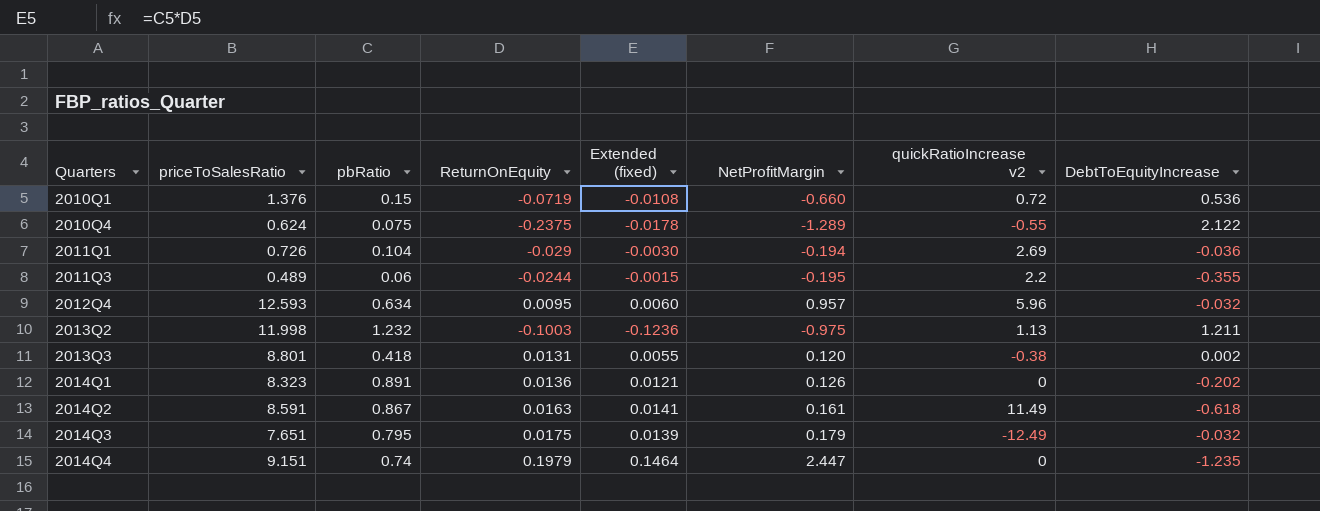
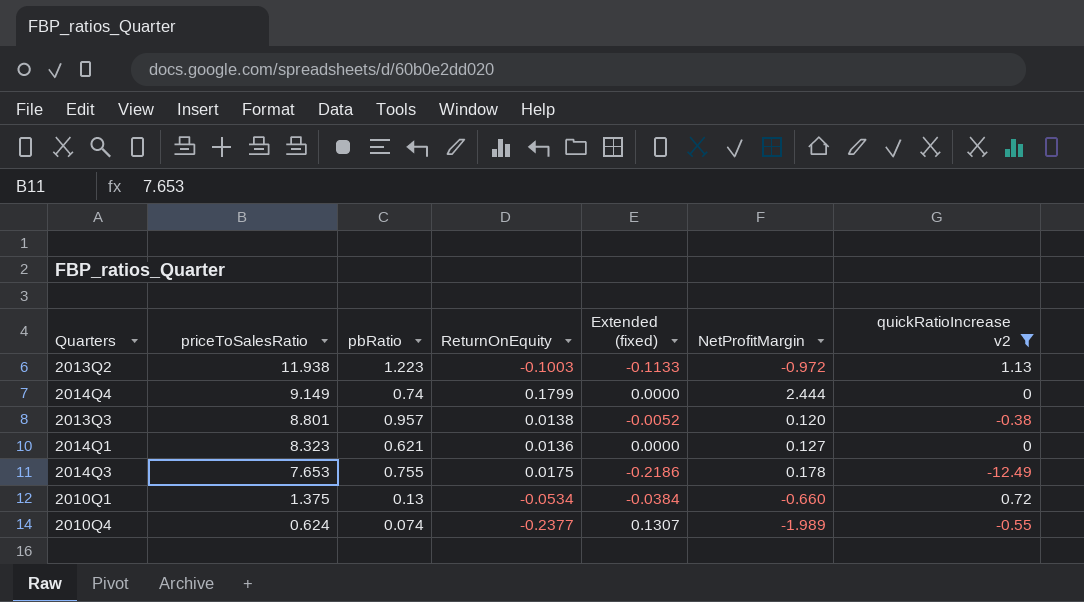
filter: none -> quickRatioIncrease v2 <= 1.13
row order: Quarters ascending -> priceToSalesRatio descending
column DebtToEquityIncrease | position: 8 -> none
column Extended (fixed) | formula: [pbRatio] * [ReturnOnEquity] -> [ReturnOnEquity] * [quickRatioIncrease v2]
2013Q2 | priceToSalesRatio: 11.998 -> 11.938
2013Q2 | pbRatio: 1.232 -> 1.223
2013Q2 | NetProfitMargin: -0.975 -> -0.972
2014Q4 | priceToSalesRatio: 9.151 -> 9.149
2014Q4 | ReturnOnEquity: 0.1979 -> 0.1799
2014Q4 | NetProfitMargin: 2.447 -> 2.444
2013Q3 | pbRatio: 0.418 -> 0.957
2013Q3 | ReturnOnEquity: 0.0131 -> 0.0138
2014Q1 | pbRatio: 0.891 -> 0.621
2014Q1 | NetProfitMargin: 0.126 -> 0.127
2014Q3 | priceToSalesRatio: 7.651 -> 7.653
2014Q3 | pbRatio: 0.795 -> 0.755
2014Q3 | NetProfitMargin: 0.179 -> 0.178
2010Q1 | priceToSalesRatio: 1.376 -> 1.375
2010Q1 | pbRatio: 0.15 -> 0.13
2010Q1 | ReturnOnEquity: -0.0719 -> -0.0534
2010Q4 | pbRatio: 0.075 -> 0.074
2010Q4 | ReturnOnEquity: -0.2375 -> -0.2377
2010Q4 | NetProfitMargin: -1.289 -> -1.989

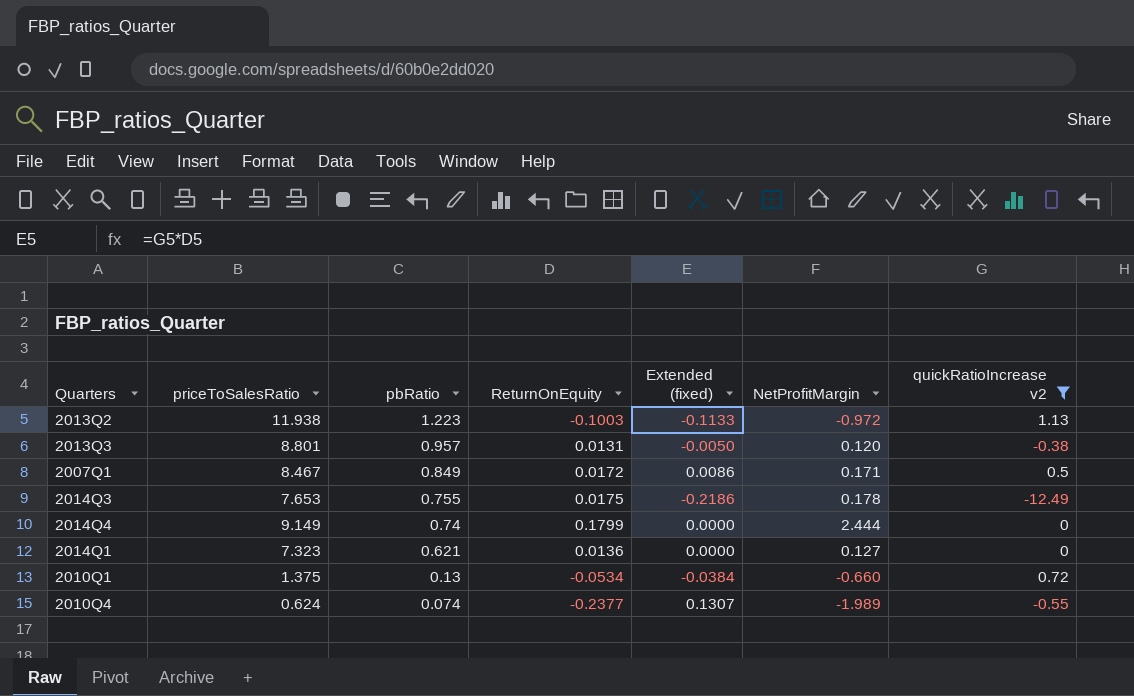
row order: priceToSalesRatio descending -> pbRatio descending
2013Q3 | ReturnOnEquity: 0.0138 -> 0.0131
2013Q3 | Extended (fixed): -0.0052 -> -0.0050
row 2007Q1: none -> 8.467 | 0.849 | 0.0172 | 0.0086 | 0.171 | 0.5
2014Q1 | priceToSalesRatio: 8.323 -> 7.323

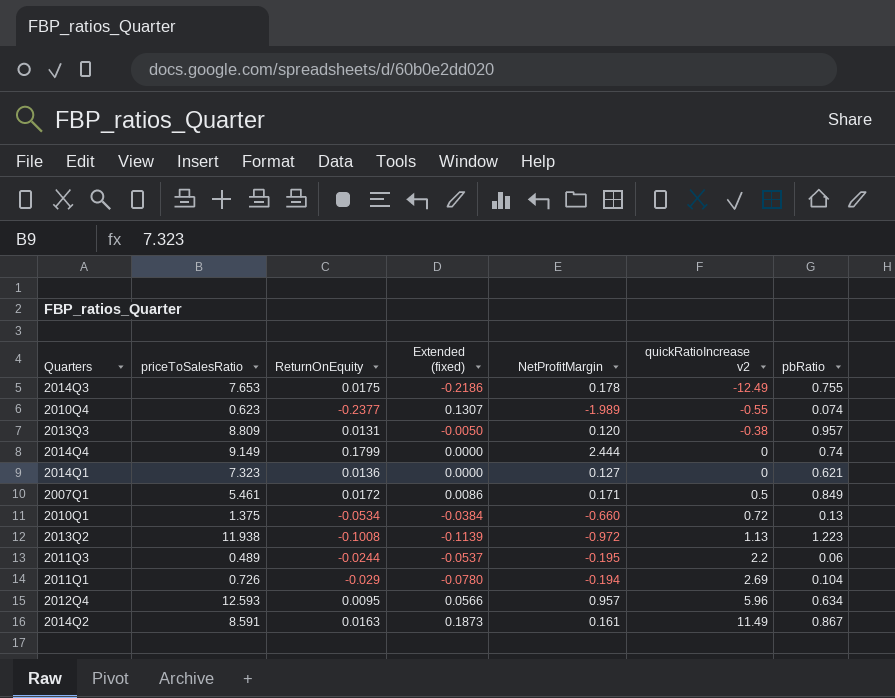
filter: quickRatioIncrease v2 <= 1.13 -> none
row order: pbRatio descending -> quickRatioIncrease v2 ascending
column pbRatio | position: 3 -> 7
2010Q4 | priceToSalesRatio: 0.624 -> 0.623
2013Q3 | priceToSalesRatio: 8.801 -> 8.809
2007Q1 | priceToSalesRatio: 8.467 -> 5.461
2013Q2 | ReturnOnEquity: -0.1003 -> -0.1008
2013Q2 | Extended (fixed): -0.1133 -> -0.1139

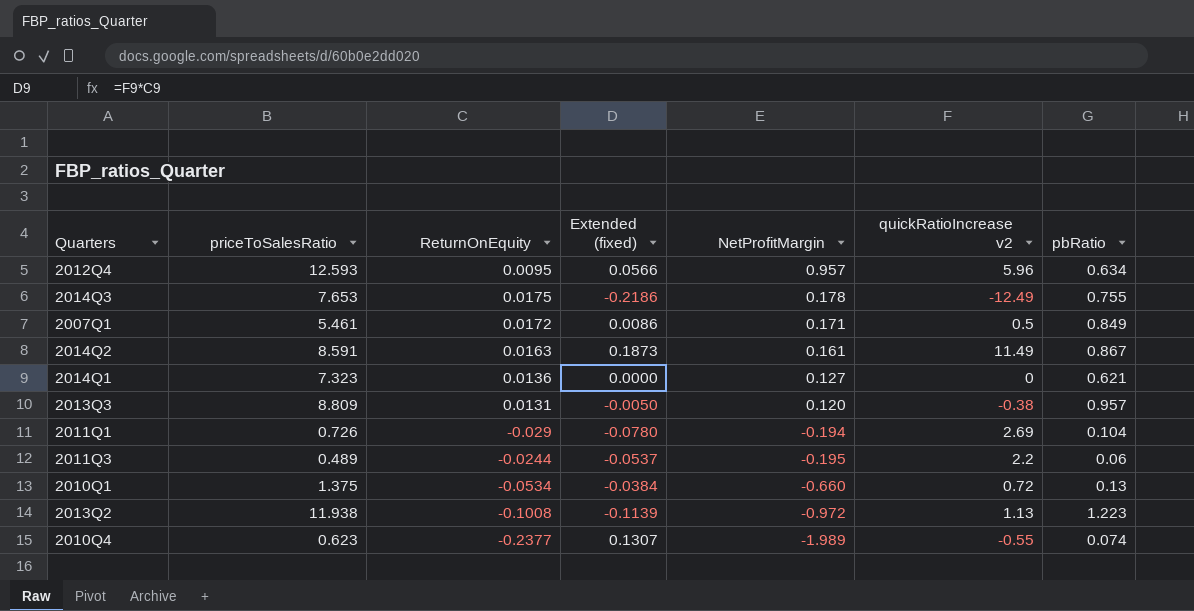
row order: quickRatioIncrease v2 ascending -> NetProfitMargin descending
row 2014Q4: 9.149 | 0.1799 | 0.0000 | 2.444 | 0 | 0.74 -> none

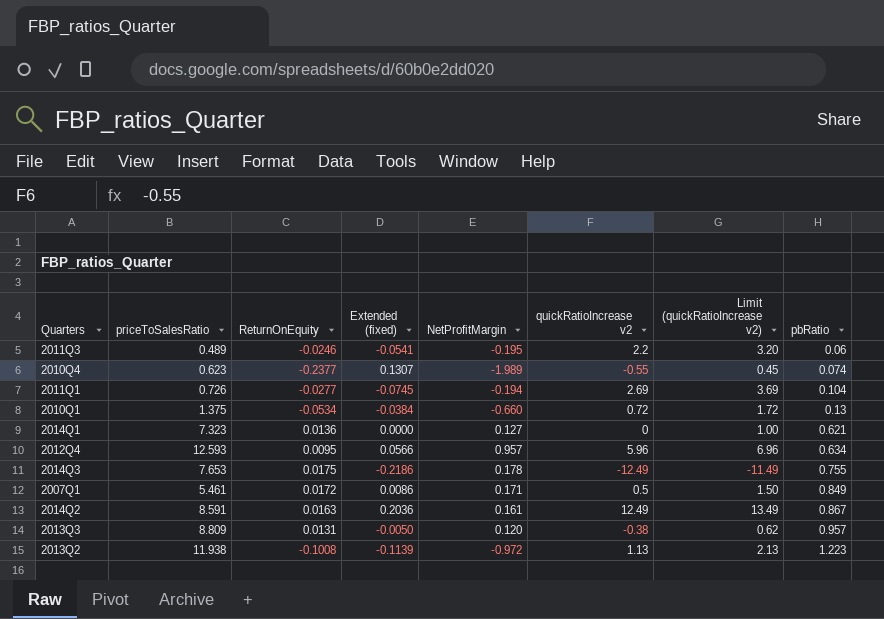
row order: NetProfitMargin descending -> pbRatio ascending
column Limit (quickRatioIncrease v2) | formula: none -> [quickRatioIncrease v2] + 1
2011Q3 | ReturnOnEquity: -0.0244 -> -0.0246
2011Q3 | Extended (fixed): -0.0537 -> -0.0541
2011Q1 | ReturnOnEquity: -0.029 -> -0.0277
2011Q1 | Extended (fixed): -0.0780 -> -0.0745
2014Q2 | Extended (fixed): 0.1873 -> 0.2036
2014Q2 | quickRatioIncrease v2: 11.49 -> 12.49

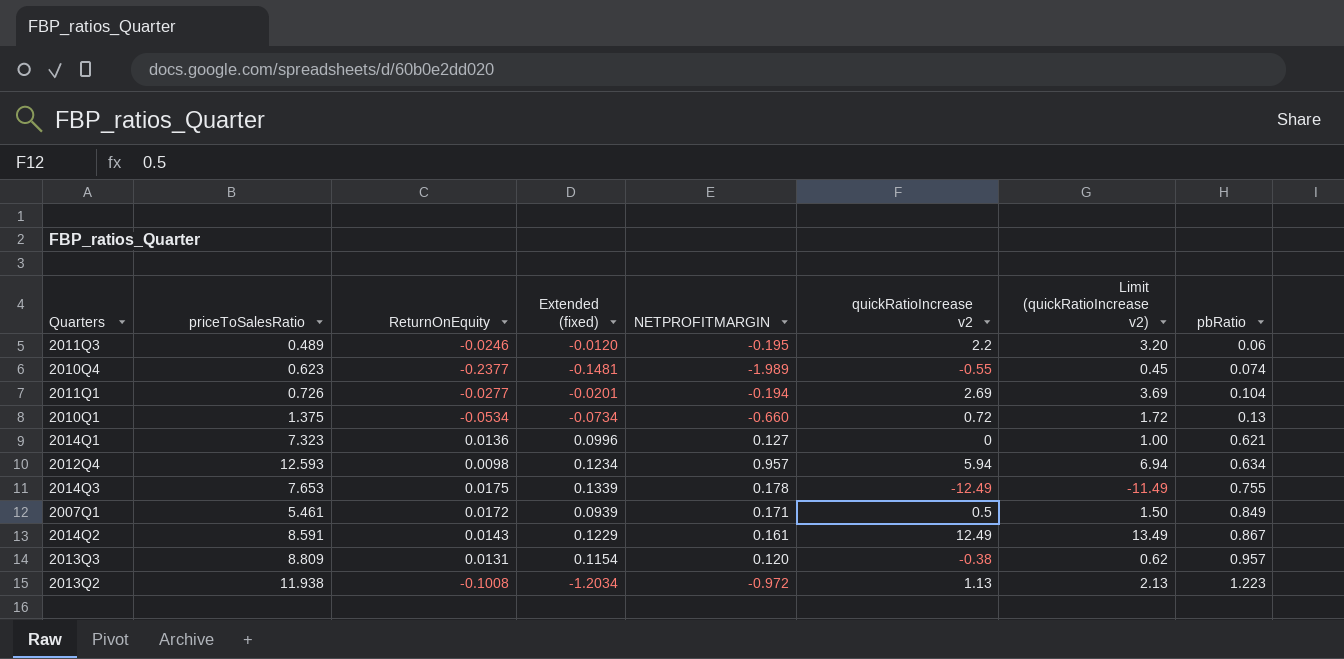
column Extended (fixed) | formula: [ReturnOnEquity] * [quickRatioIncrease v2] -> [priceToSalesRatio] * [ReturnOnEquity]
column name: NetProfitMargin -> NETPROFITMARGIN
2012Q4 | ReturnOnEquity: 0.0095 -> 0.0098
2012Q4 | quickRatioIncrease v2: 5.96 -> 5.94
2012Q4 | Limit (quickRatioIncrease v2): 6.96 -> 6.94
2014Q2 | ReturnOnEquity: 0.0163 -> 0.0143

